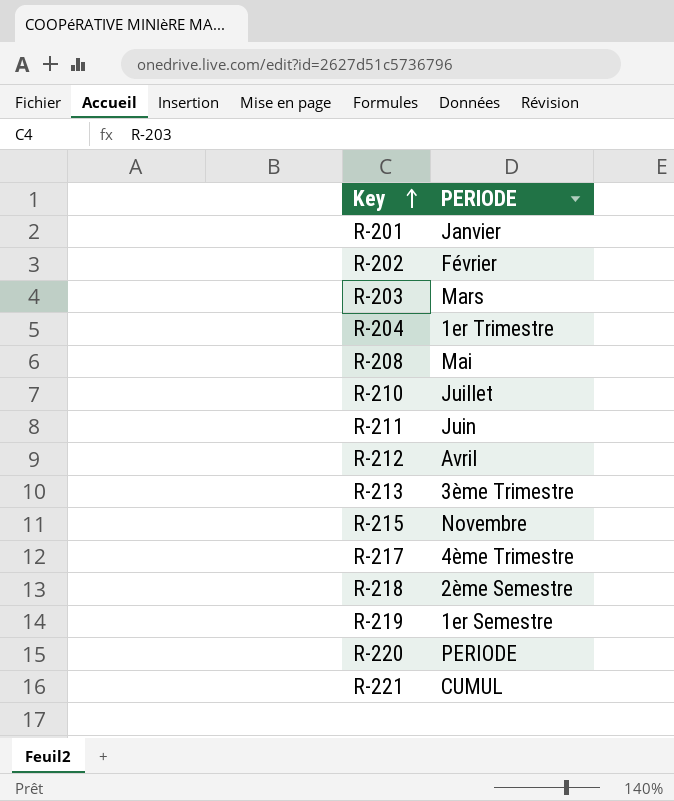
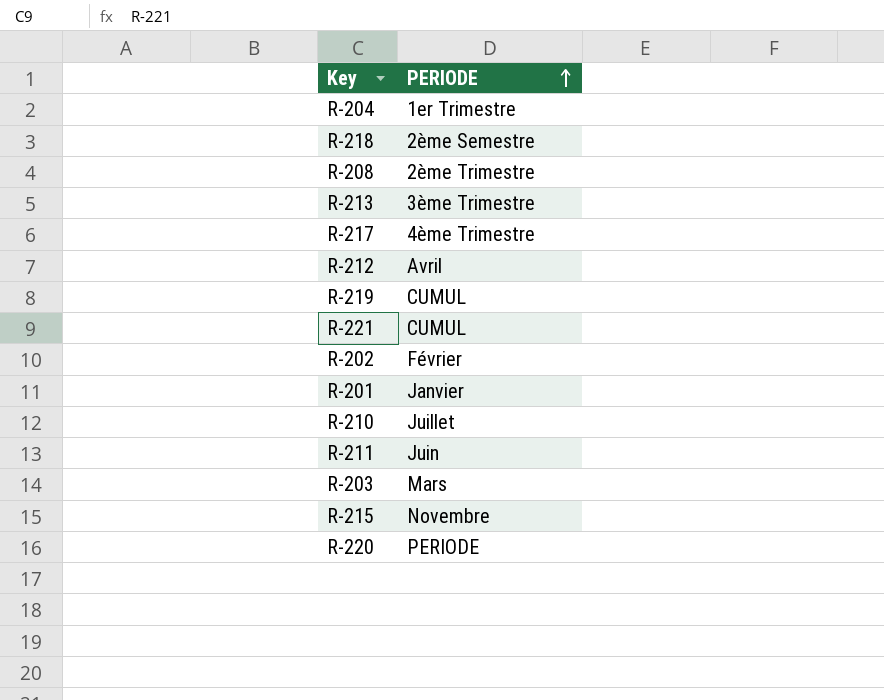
row order: Key ascending -> PERIODE ascending
R-208 | PERIODE: Mai -> 2ème Trimestre
R-219 | PERIODE: 1er Semestre -> CUMUL

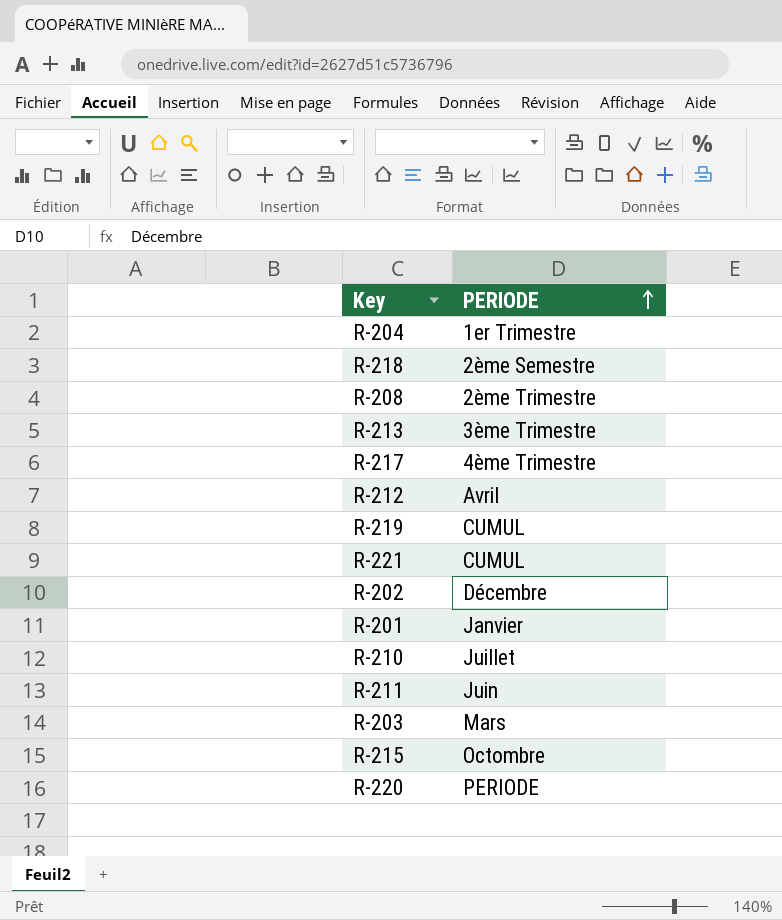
R-202 | PERIODE: Février -> Décembre
R-215 | PERIODE: Novembre -> Octombre

